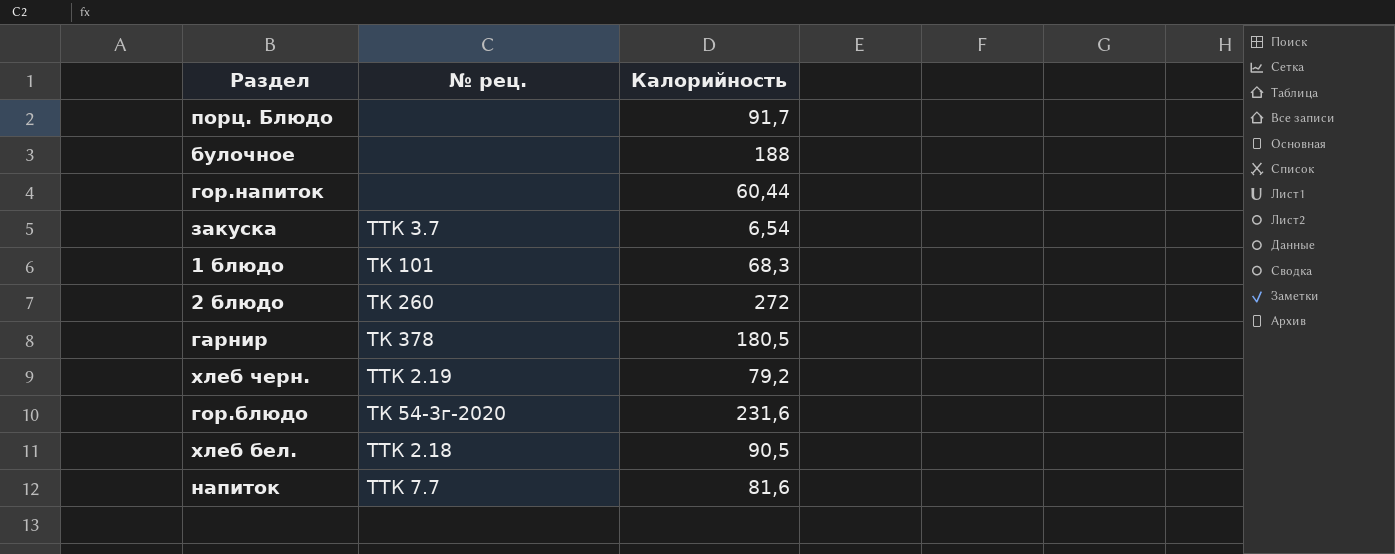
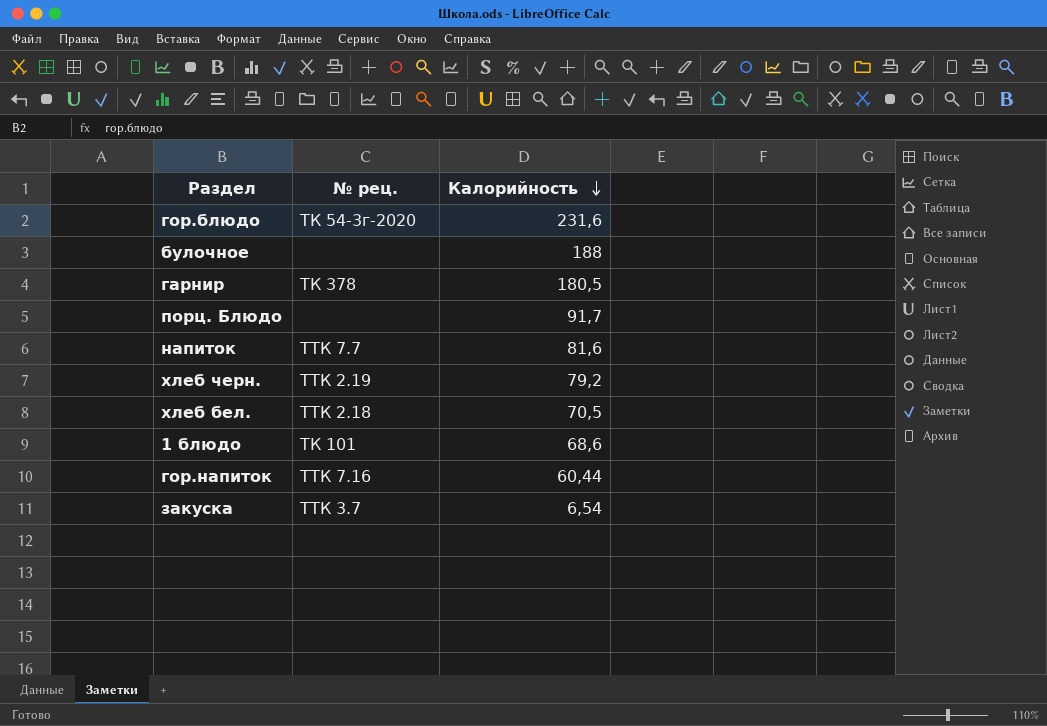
row order: none -> Калорийность descending
row 2 блюдо: ТК 260 | 272 -> none
хлеб бел. | Калорийность: 90,5 -> 70,5
1 блюдо | Калорийность: 68,3 -> 68,6
гор.напиток | № рец.: none -> ТТК 7.16

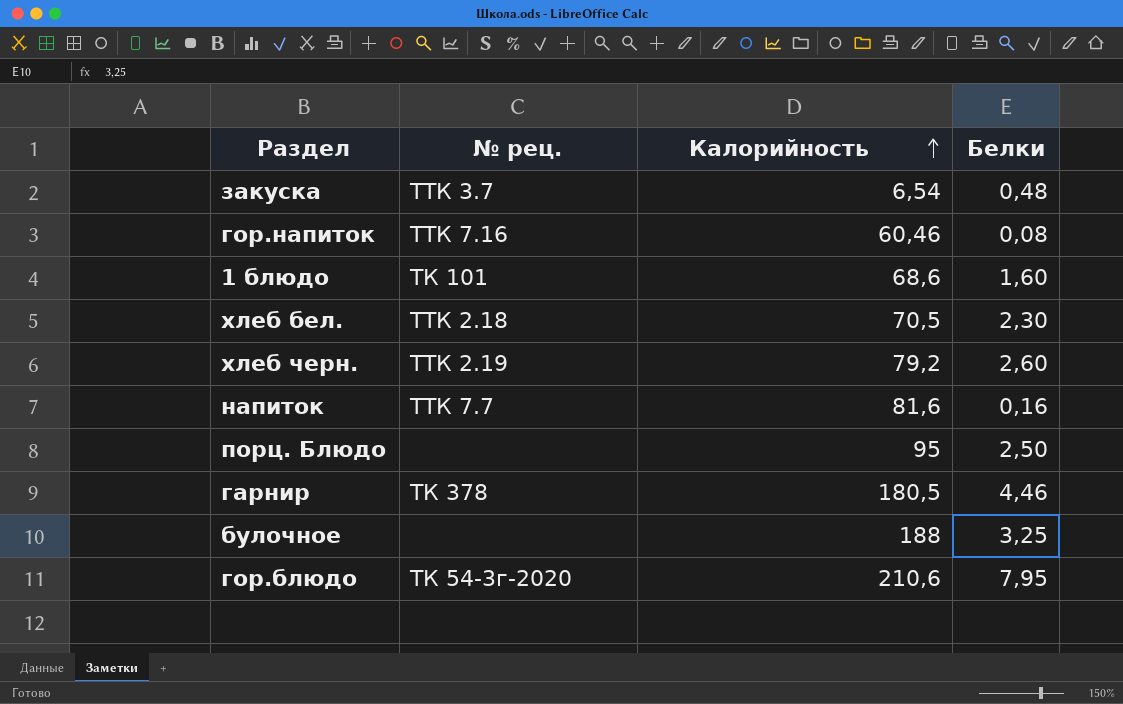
row order: Калорийность descending -> Калорийность ascending
column Белки | position: none -> 4
гор.напиток | Калорийность: 60,44 -> 60,46
порц. Блюдо | Калорийность: 91,7 -> 95
гор.блюдо | Калорийность: 231,6 -> 210,6

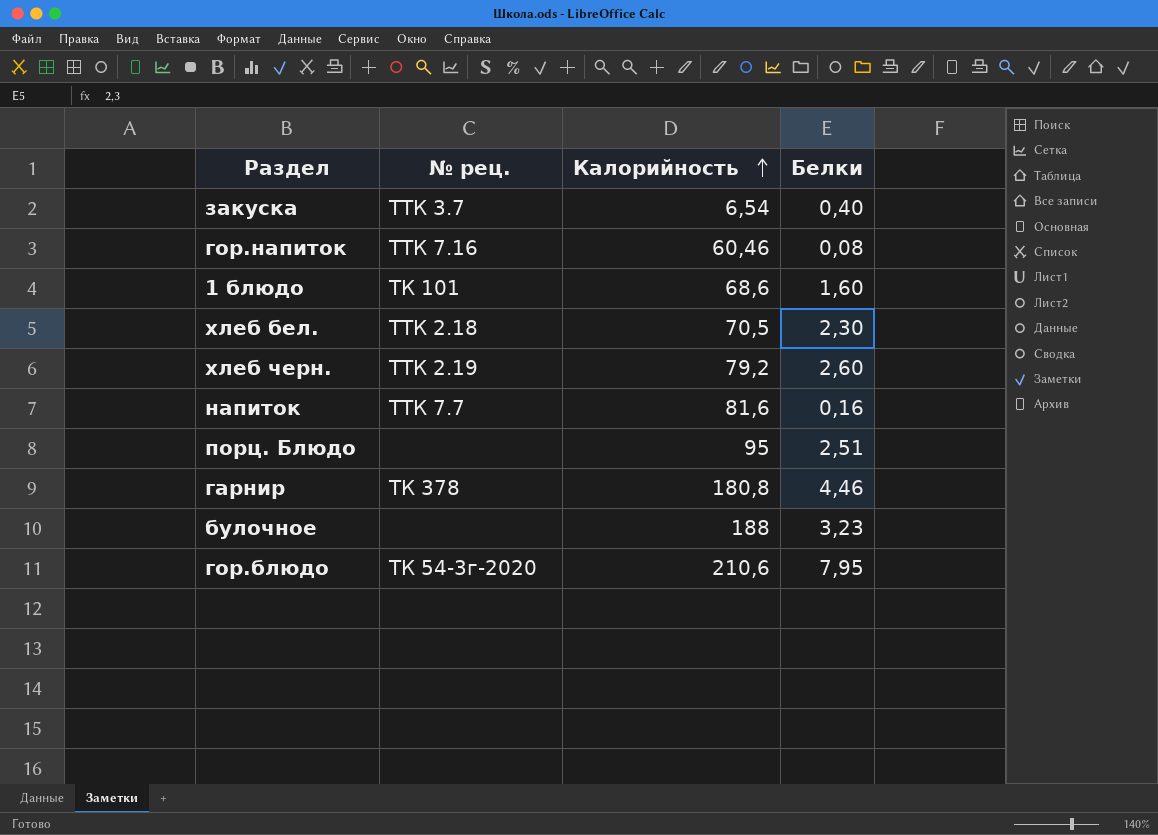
закуска | Белки: 0,48 -> 0,40
порц. Блюдо | Белки: 2,50 -> 2,51
гарнир | Калорийность: 180,5 -> 180,8
булочное | Белки: 3,25 -> 3,23

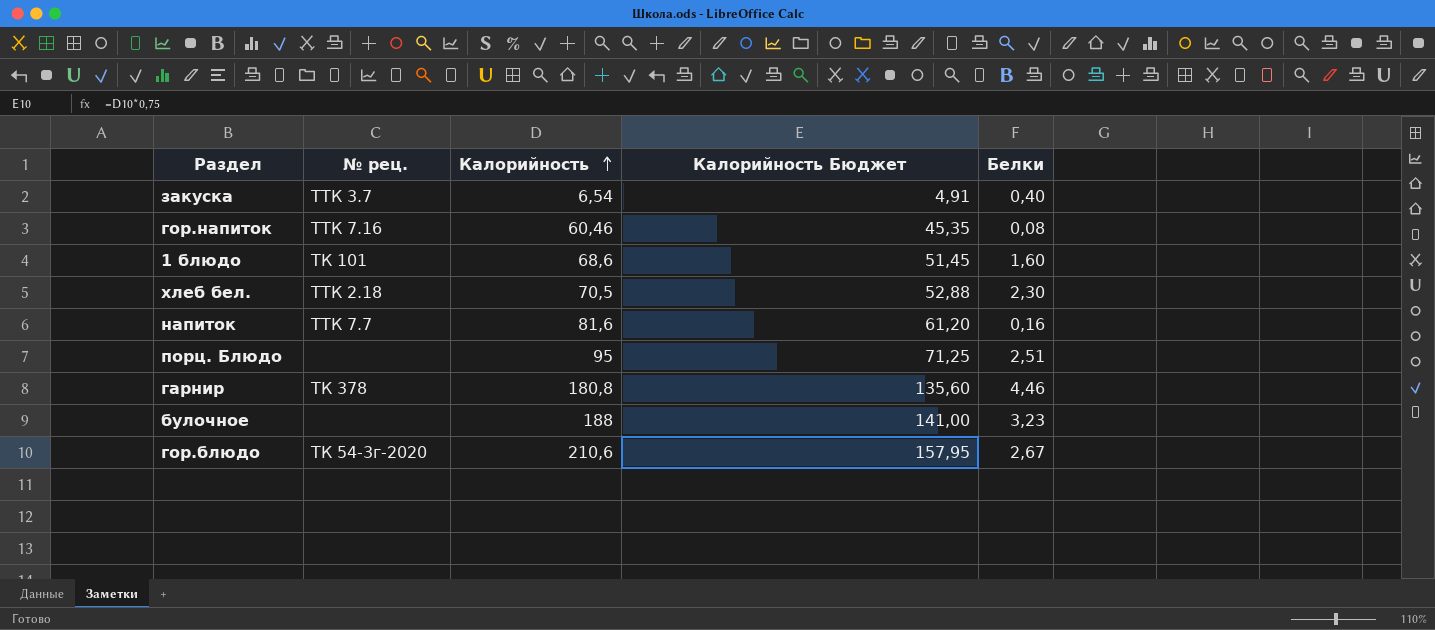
column Калорийность Бюджет | formula: none -> [Калорийность] * 0,75
row хлеб черн.: ТТК 2.19 | 79,2 | 2,60 -> none
гор.блюдо | Белки: 7,95 -> 2,67

